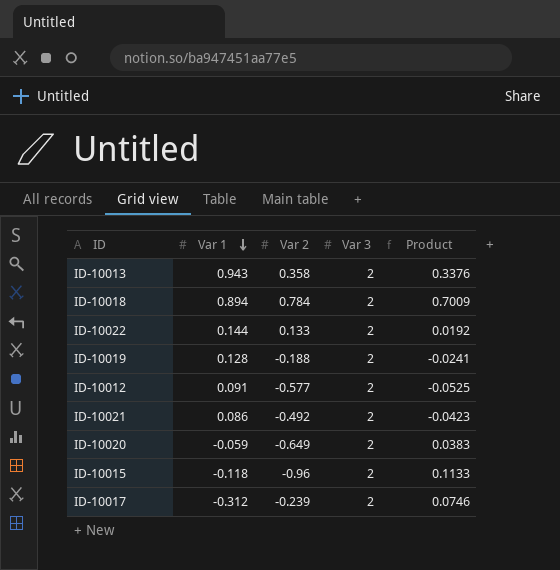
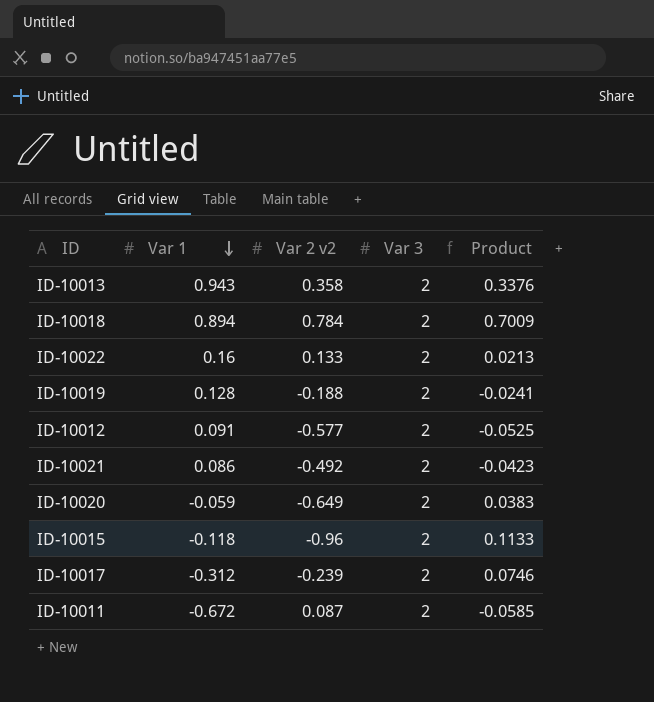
column name: Var 2 -> Var 2 v2
ID-10022 | Var 1: 0.144 -> 0.16
ID-10022 | Product: 0.0192 -> 0.0213
row ID-10011: none -> -0.672 | 0.087 | 2 | -0.0585

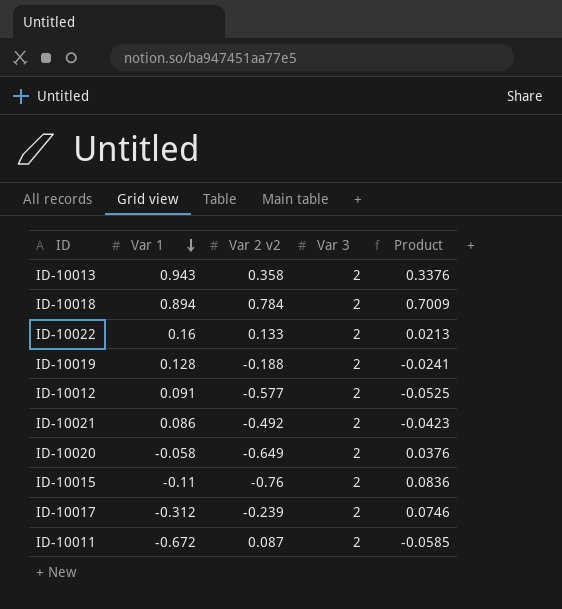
ID-10020 | Var 1: -0.059 -> -0.058
ID-10020 | Product: 0.0383 -> 0.0376
ID-10015 | Var 1: -0.118 -> -0.11
ID-10015 | Var 2 v2: -0.96 -> -0.76
ID-10015 | Product: 0.1133 -> 0.0836

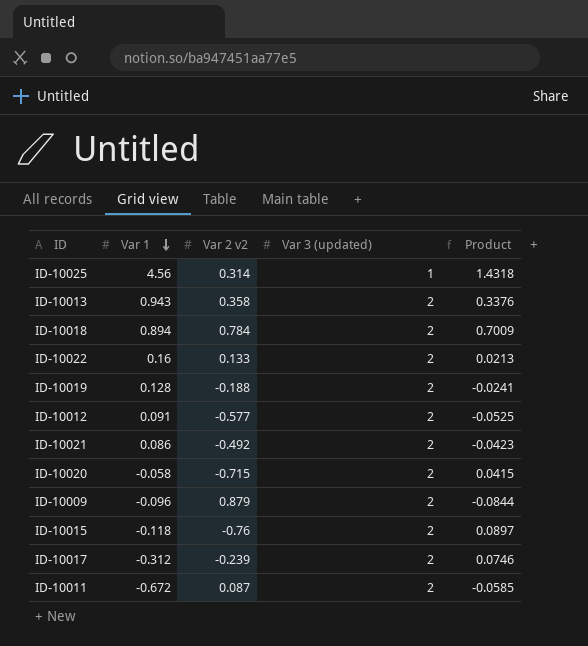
column name: Var 3 -> Var 3 (updated)
row ID-10025: none -> 4.56 | 0.314 | 1 | 1.4318
ID-10020 | Var 2 v2: -0.649 -> -0.715
ID-10020 | Product: 0.0376 -> 0.0415
row ID-10009: none -> -0.096 | 0.879 | 2 | -0.0844
ID-10015 | Var 1: -0.11 -> -0.118
ID-10015 | Product: 0.0836 -> 0.0897

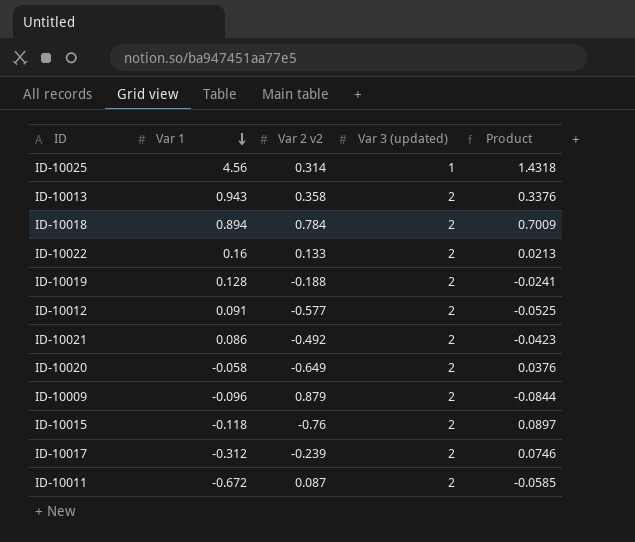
ID-10020 | Var 2 v2: -0.715 -> -0.649
ID-10020 | Product: 0.0415 -> 0.0376

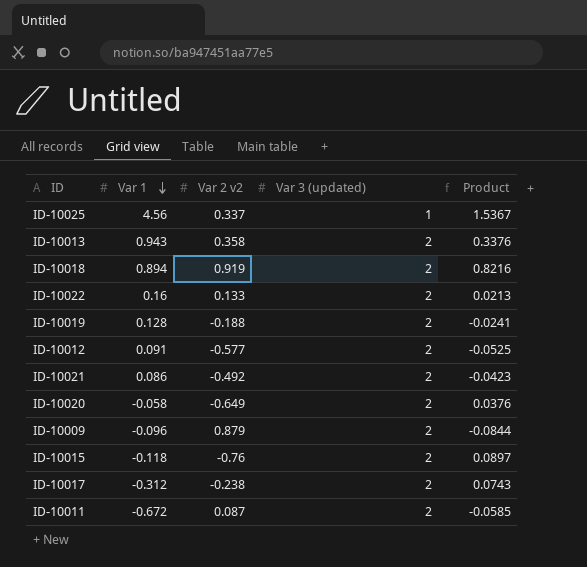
ID-10025 | Var 2 v2: 0.314 -> 0.337
ID-10025 | Product: 1.4318 -> 1.5367
ID-10018 | Var 2 v2: 0.784 -> 0.919
ID-10018 | Product: 0.7009 -> 0.8216
ID-10017 | Var 2 v2: -0.239 -> -0.238
ID-10017 | Product: 0.0746 -> 0.0743

